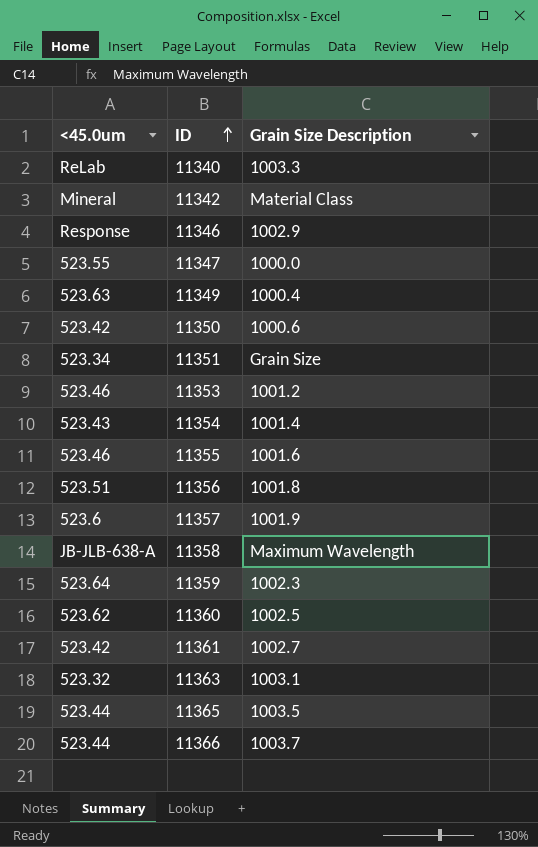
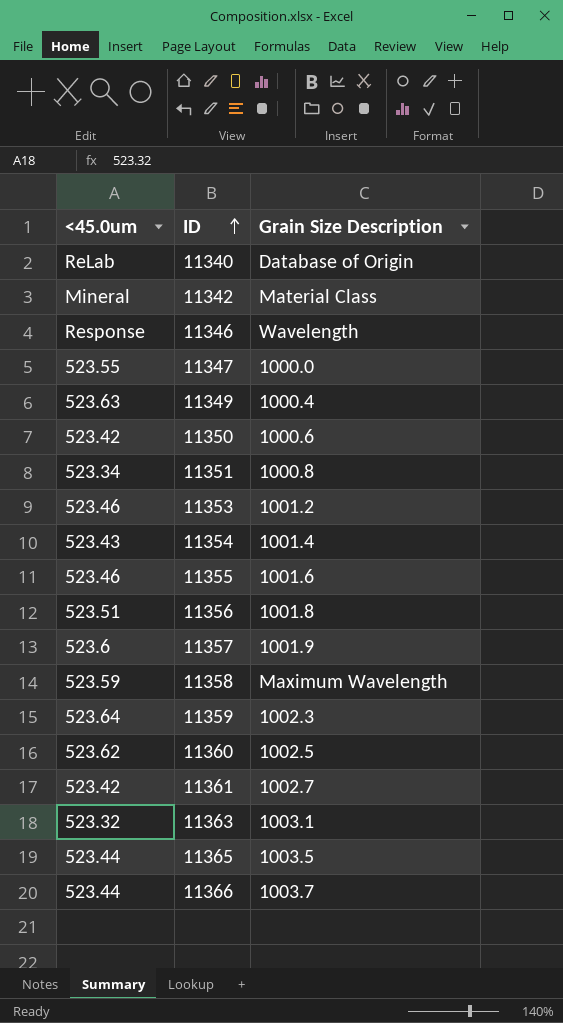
11340 | Grain Size Description: 1003.3 -> Database of Origin
11346 | Grain Size Description: 1002.9 -> Wavelength
11351 | Grain Size Description: Grain Size -> 1000.8
11358 | <45.0um: JB-JLB-638-A -> 523.59

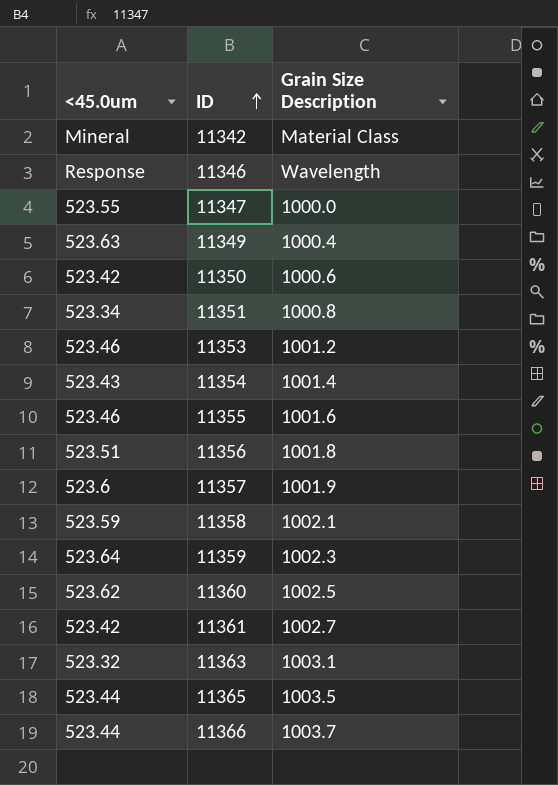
row 11340: ReLab | Database of Origin -> none
11358 | Grain Size Description: Maximum Wavelength -> 1002.1

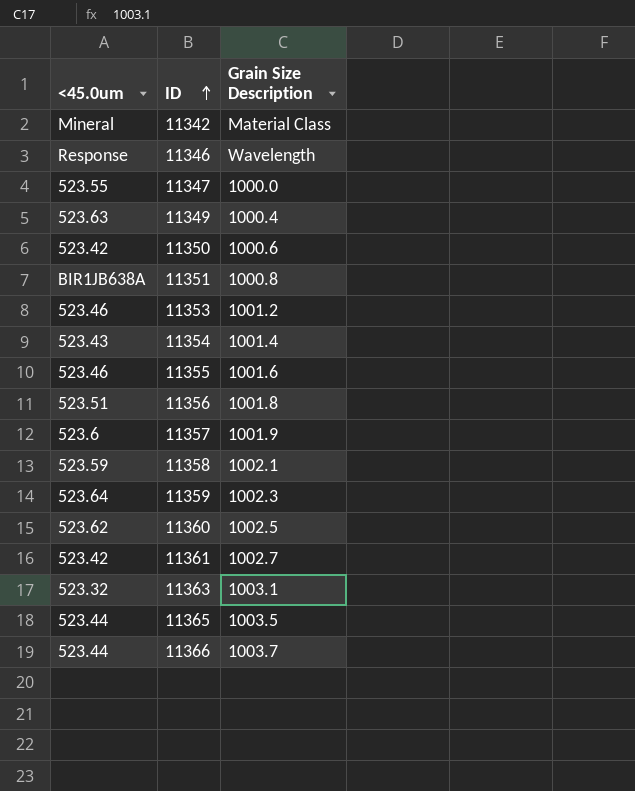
11351 | <45.0um: 523.34 -> BIR1JB638A

